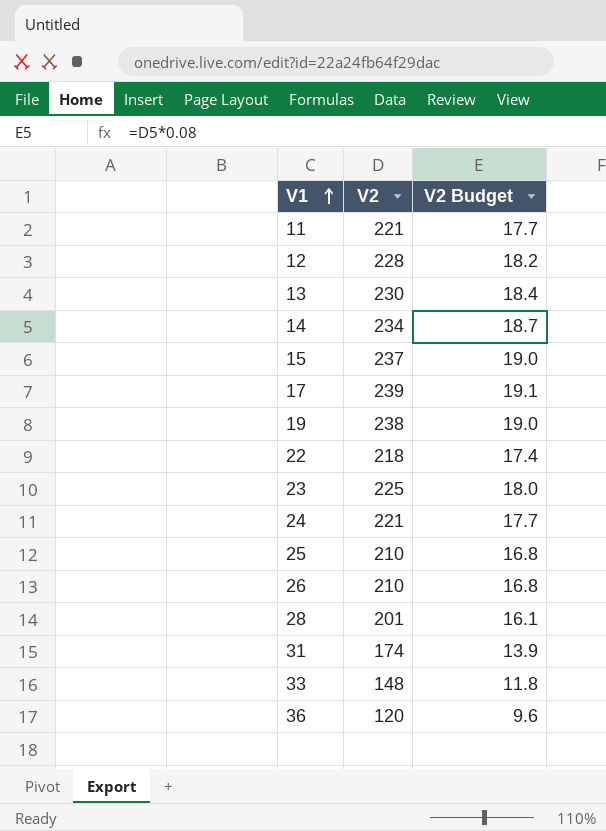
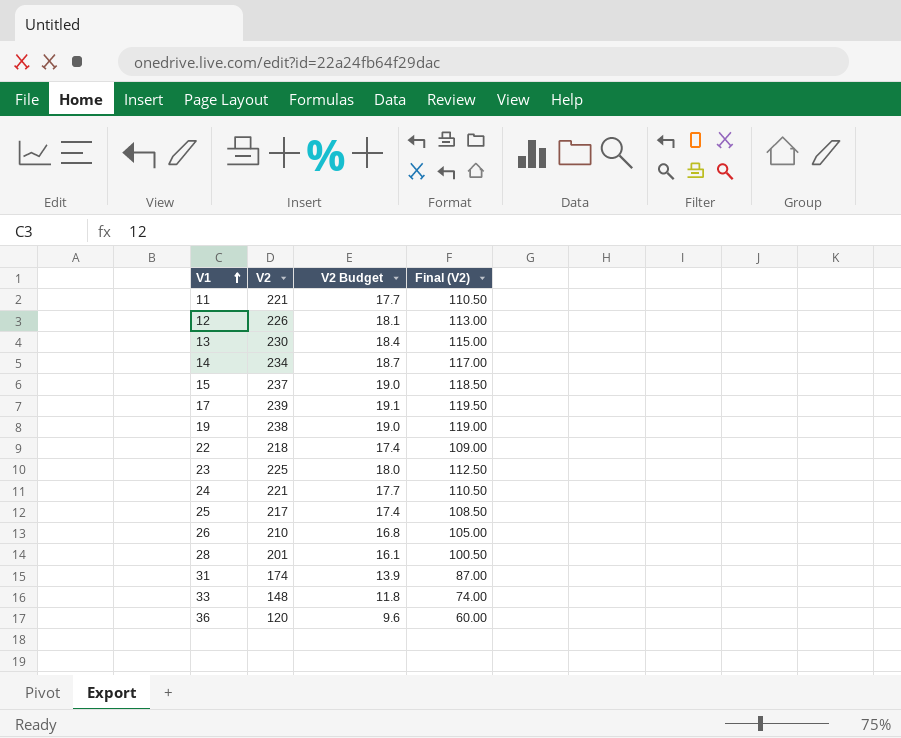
column Final (V2) | formula: none -> [V2] * 0.5
12 | V2: 228 -> 226
12 | V2 Budget: 18.2 -> 18.1
25 | V2: 210 -> 217
25 | V2 Budget: 16.8 -> 17.4

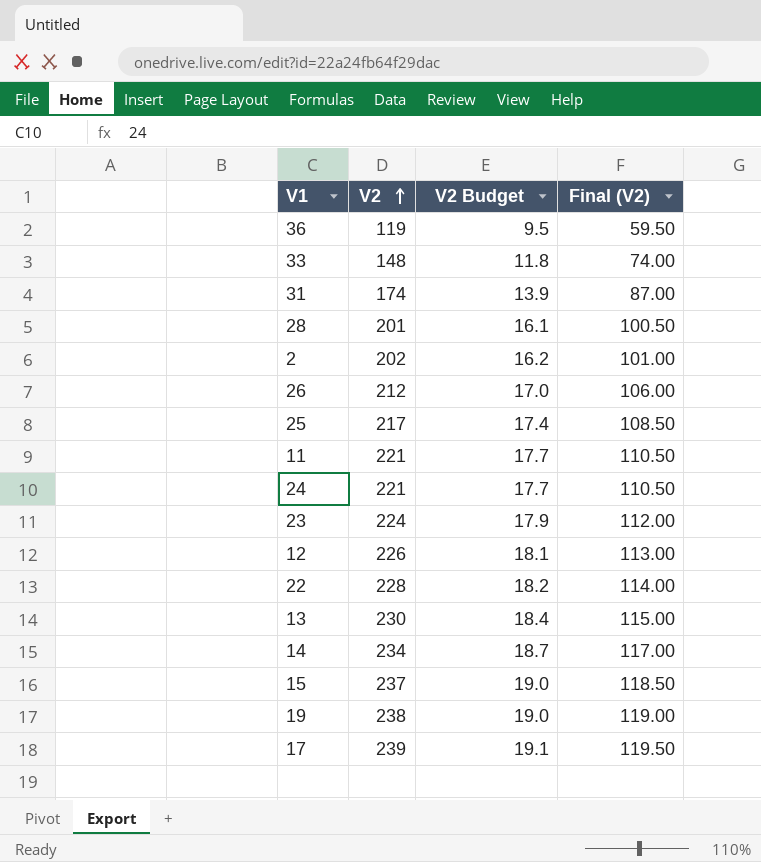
row order: V1 ascending -> V2 ascending
36 | V2: 120 -> 119
36 | V2 Budget: 9.6 -> 9.5
36 | Final (V2): 60.00 -> 59.50
row 2: none -> 202 | 16.2 | 101.00
26 | V2: 210 -> 212
26 | V2 Budget: 16.8 -> 17.0
26 | Final (V2): 105.00 -> 106.00
23 | V2: 225 -> 224
23 | V2 Budget: 18.0 -> 17.9
23 | Final (V2): 112.50 -> 112.00
22 | V2: 218 -> 228
22 | V2 Budget: 17.4 -> 18.2
22 | Final (V2): 109.00 -> 114.00

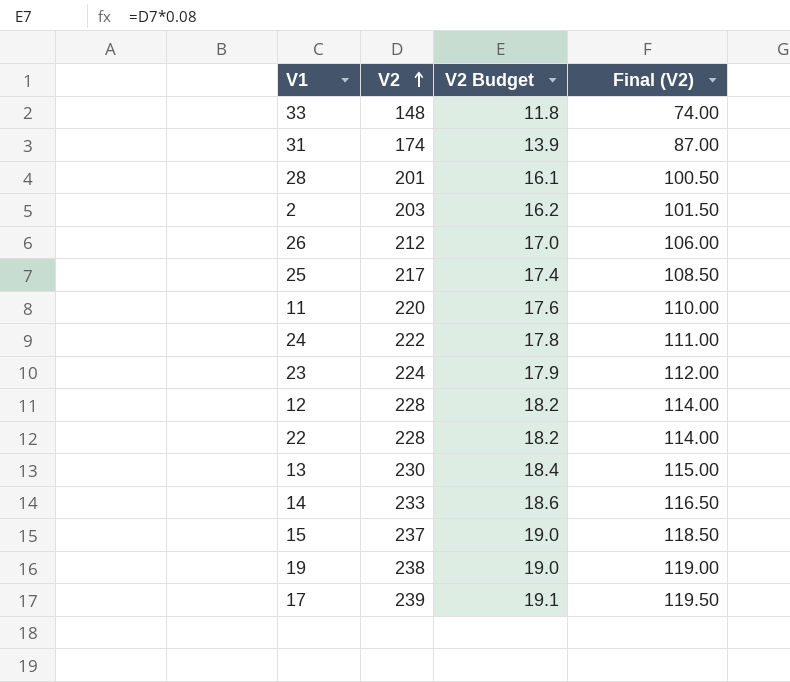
row 36: 119 | 9.5 | 59.50 -> none
2 | V2: 202 -> 203
2 | Final (V2): 101.00 -> 101.50
11 | V2: 221 -> 220
11 | V2 Budget: 17.7 -> 17.6
11 | Final (V2): 110.50 -> 110.00
24 | V2: 221 -> 222
24 | V2 Budget: 17.7 -> 17.8
24 | Final (V2): 110.50 -> 111.00
12 | V2: 226 -> 228
12 | V2 Budget: 18.1 -> 18.2
12 | Final (V2): 113.00 -> 114.00
14 | V2: 234 -> 233
14 | V2 Budget: 18.7 -> 18.6
14 | Final (V2): 117.00 -> 116.50

